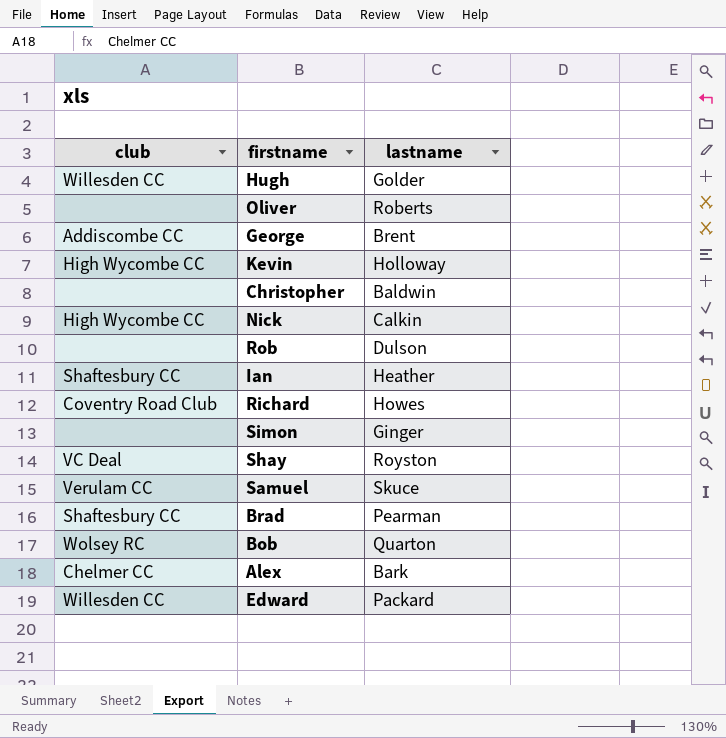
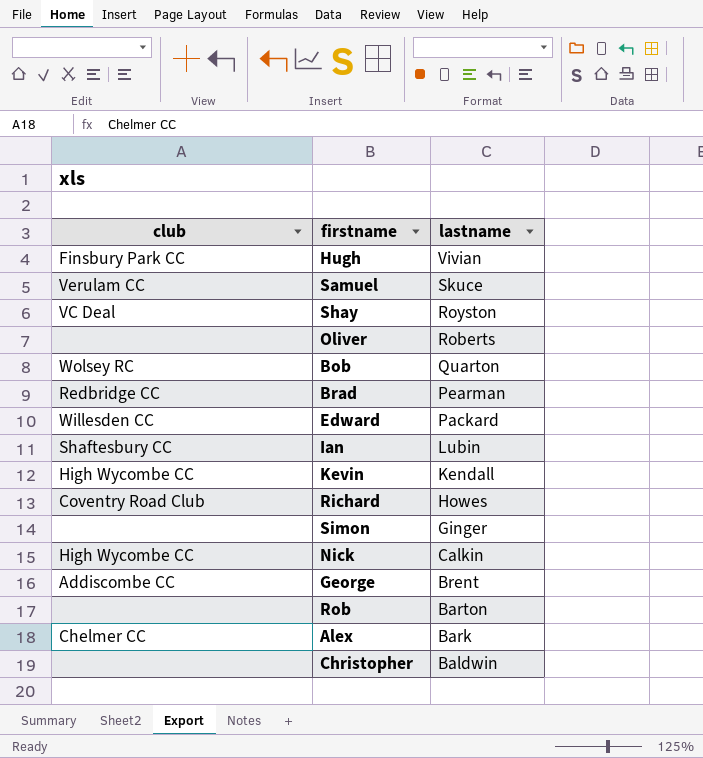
row order: none -> lastname descending
Hugh | club: Willesden CC -> Finsbury Park CC
Hugh | lastname: Golder -> Vivian
Brad | club: Shaftesbury CC -> Redbridge CC
Ian | lastname: Heather -> Lubin
Kevin | lastname: Holloway -> Kendall
Rob | lastname: Dulson -> Barton

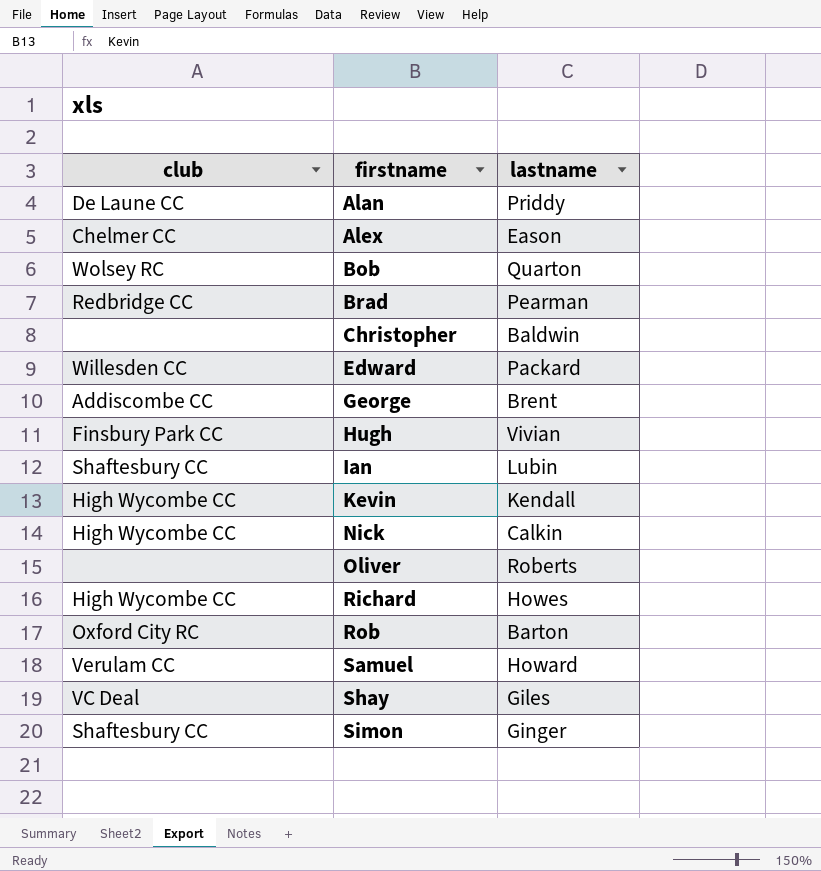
row order: lastname descending -> firstname ascending
row Alan: none -> De Laune CC | Priddy
Alex | lastname: Bark -> Eason
Richard | club: Coventry Road Club -> High Wycombe CC
Rob | club: none -> Oxford City RC
Samuel | lastname: Skuce -> Howard
Shay | lastname: Royston -> Giles
Simon | club: none -> Shaftesbury CC

